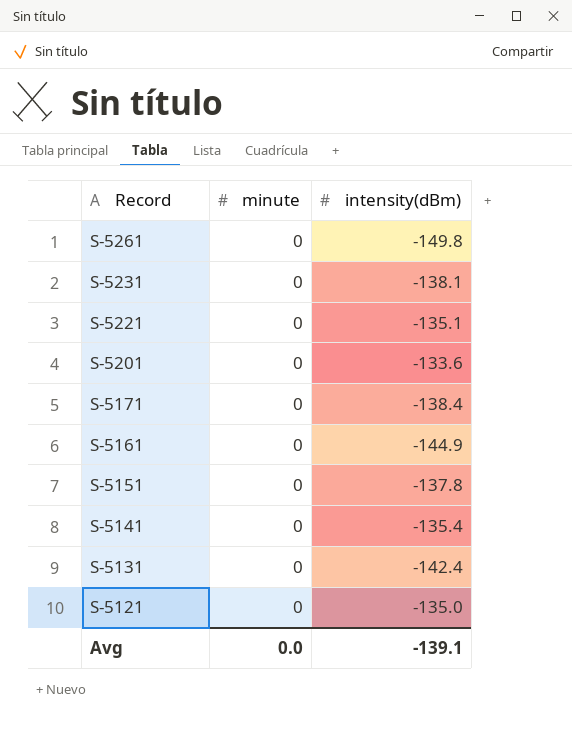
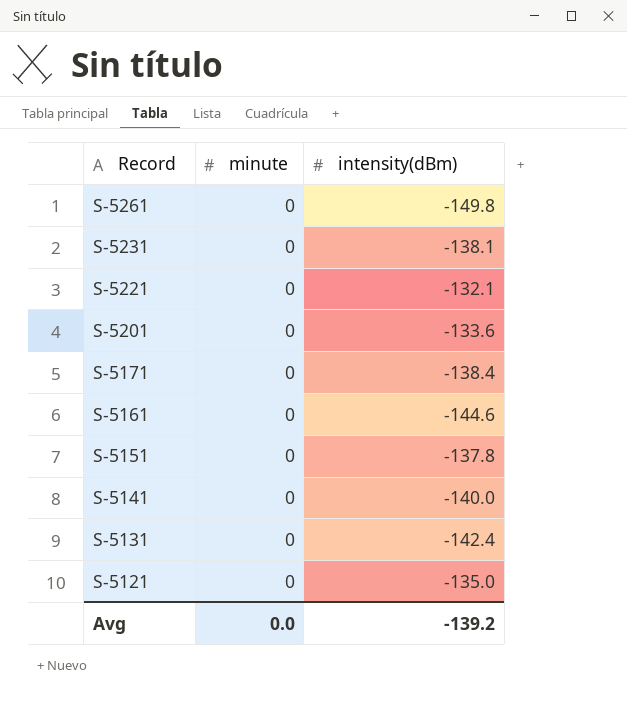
S-5221 | intensity(dBm): -135.1 -> -132.1
S-5161 | intensity(dBm): -144.9 -> -144.6
S-5141 | intensity(dBm): -135.4 -> -140.0
Avg | intensity(dBm): -139.1 -> -139.2

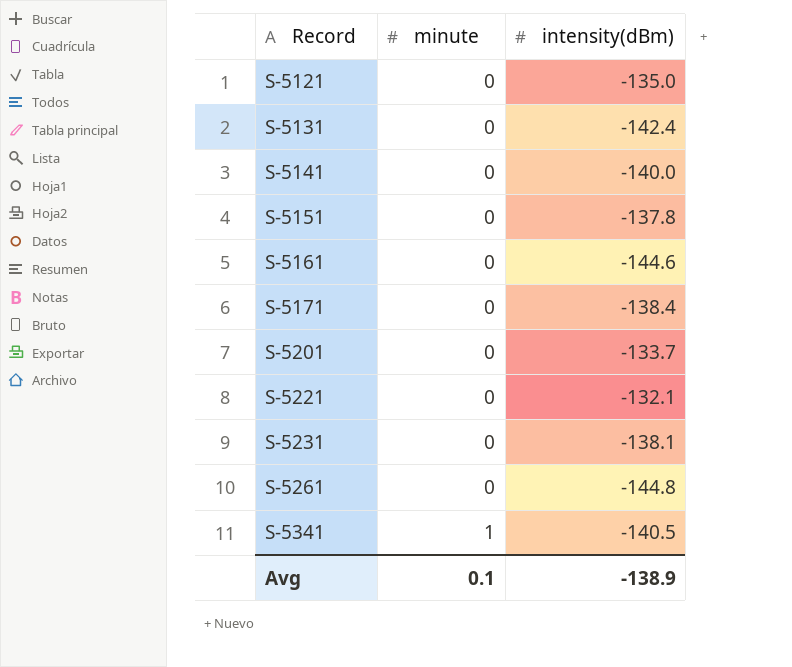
row order: Record descending -> Record ascending
S-5201 | intensity(dBm): -133.6 -> -133.7
S-5261 | intensity(dBm): -149.8 -> -144.8
row S-5341: none -> 1 | -140.5
Avg | minute: 0.0 -> 0.1
Avg | intensity(dBm): -139.2 -> -138.9

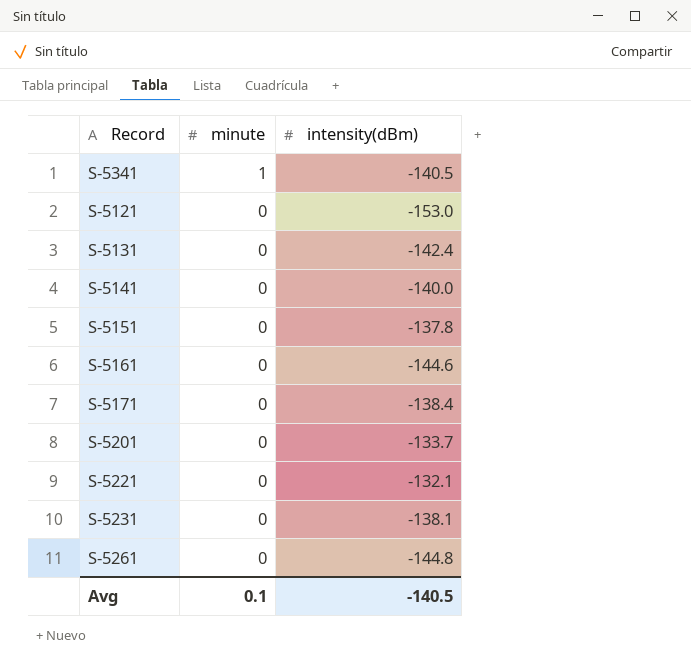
row order: Record ascending -> minute descending
S-5121 | intensity(dBm): -135.0 -> -153.0
Avg | intensity(dBm): -138.9 -> -140.5

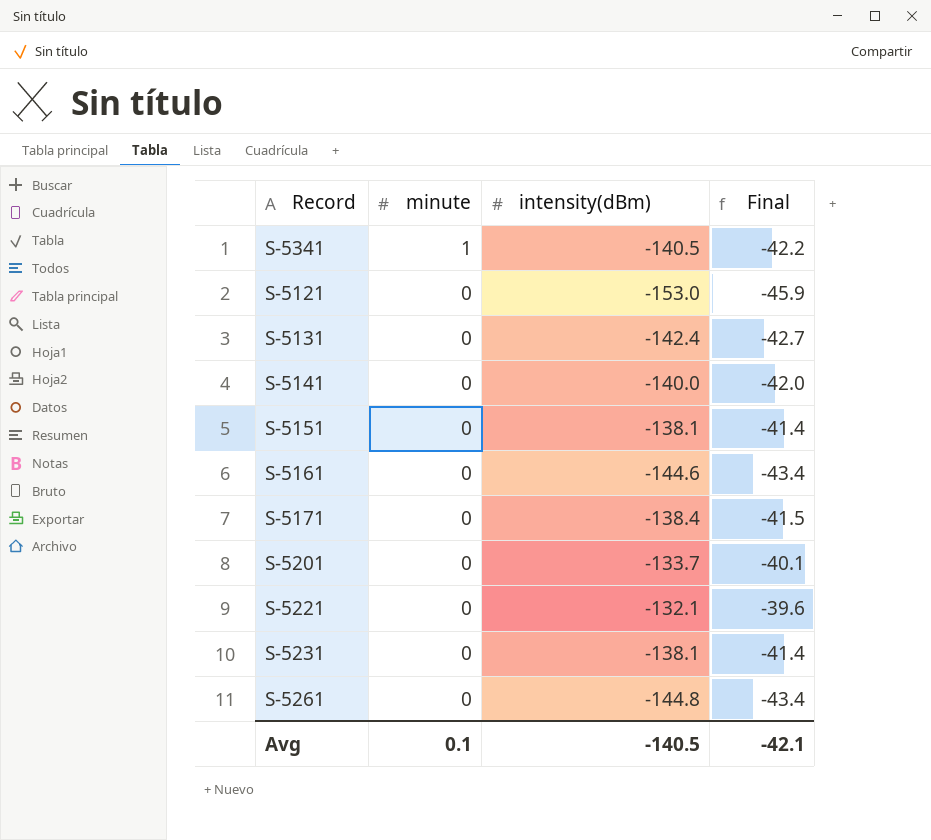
column Final | formula: none -> [intensity(dBm)] * 0.3
S-5151 | intensity(dBm): -137.8 -> -138.1

